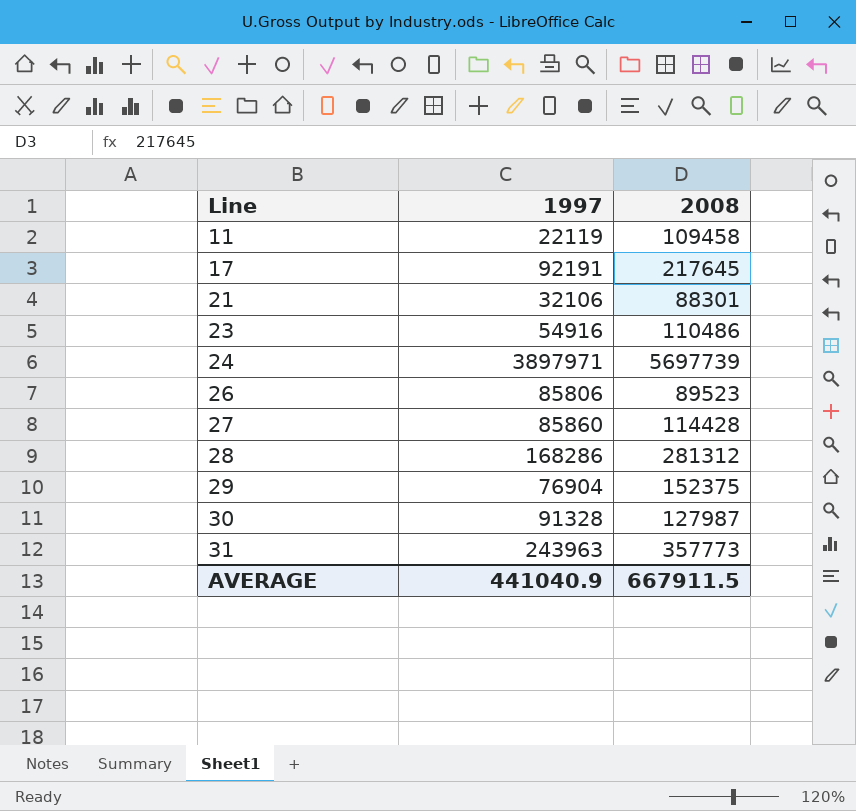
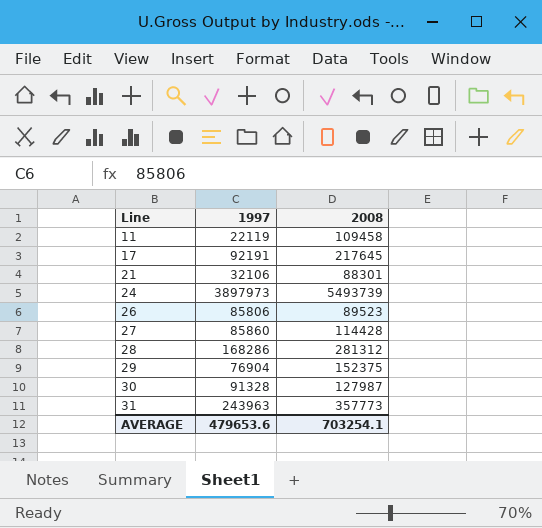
row 23: 54916 | 110486 -> none
24 | 1997: 3897971 -> 3897973
24 | 2008: 5697739 -> 5493739
AVERAGE | 1997: 441040.9 -> 479653.6
AVERAGE | 2008: 667911.5 -> 703254.1

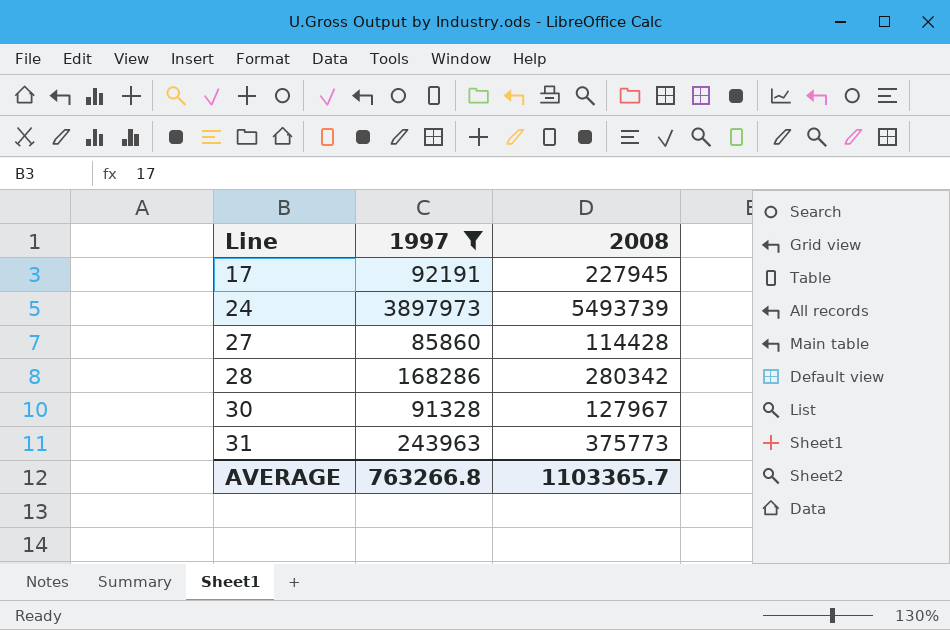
filter: none -> 1997 >= 85860
17 | 2008: 217645 -> 227945
28 | 2008: 281312 -> 280342
30 | 2008: 127987 -> 127967
31 | 2008: 357773 -> 375773
AVERAGE | 1997: 479653.6 -> 763266.8
AVERAGE | 2008: 703254.1 -> 1103365.7

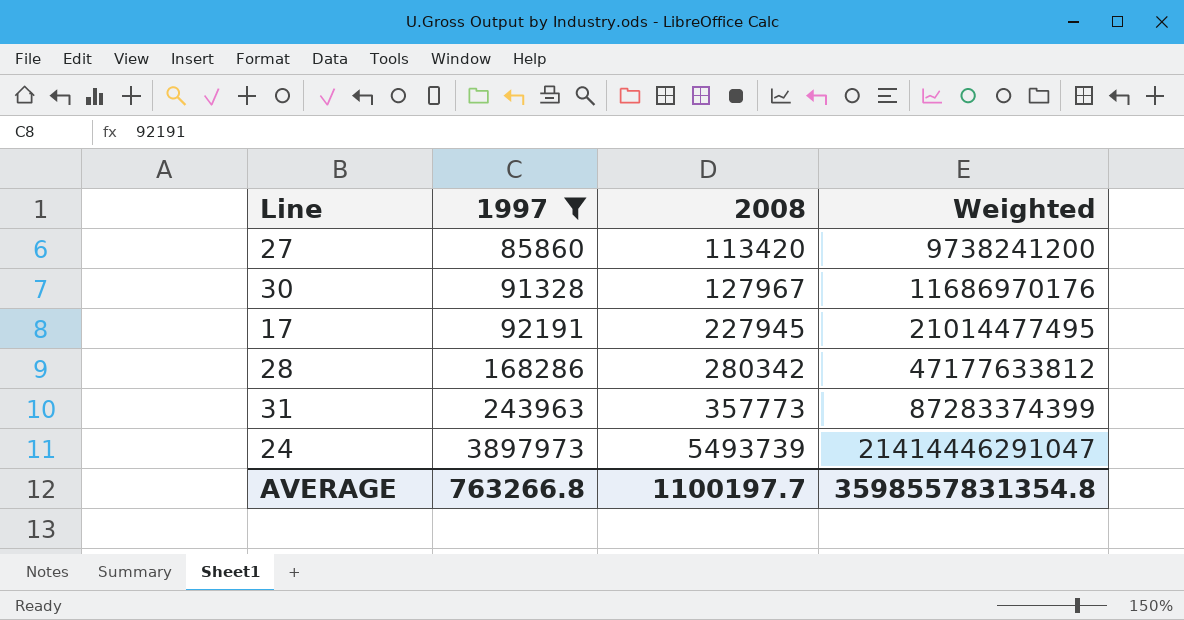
row order: Line ascending -> 1997 ascending
column Weighted | formula: none -> [1997] * [2008]
27 | 2008: 114428 -> 113420
31 | 2008: 375773 -> 357773
AVERAGE | 2008: 1103365.7 -> 1100197.7

